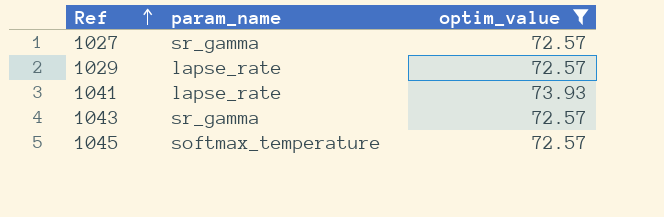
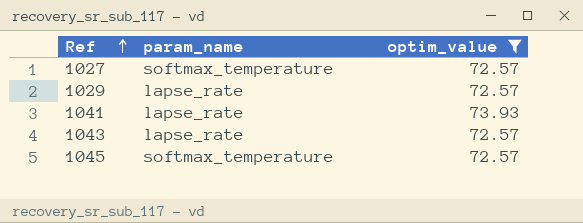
1027 | param_name: sr_gamma -> softmax_temperature
1043 | param_name: sr_gamma -> lapse_rate

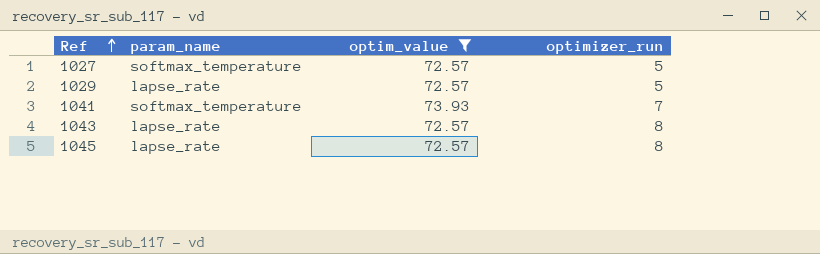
column optimizer_run | position: none -> 4
1041 | param_name: lapse_rate -> softmax_temperature
1045 | param_name: softmax_temperature -> lapse_rate

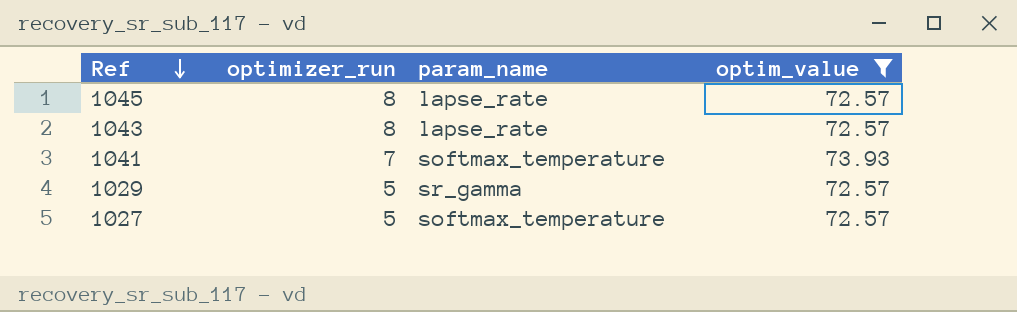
row order: Ref ascending -> Ref descending
column optimizer_run | position: 4 -> 2
1029 | param_name: lapse_rate -> sr_gamma

